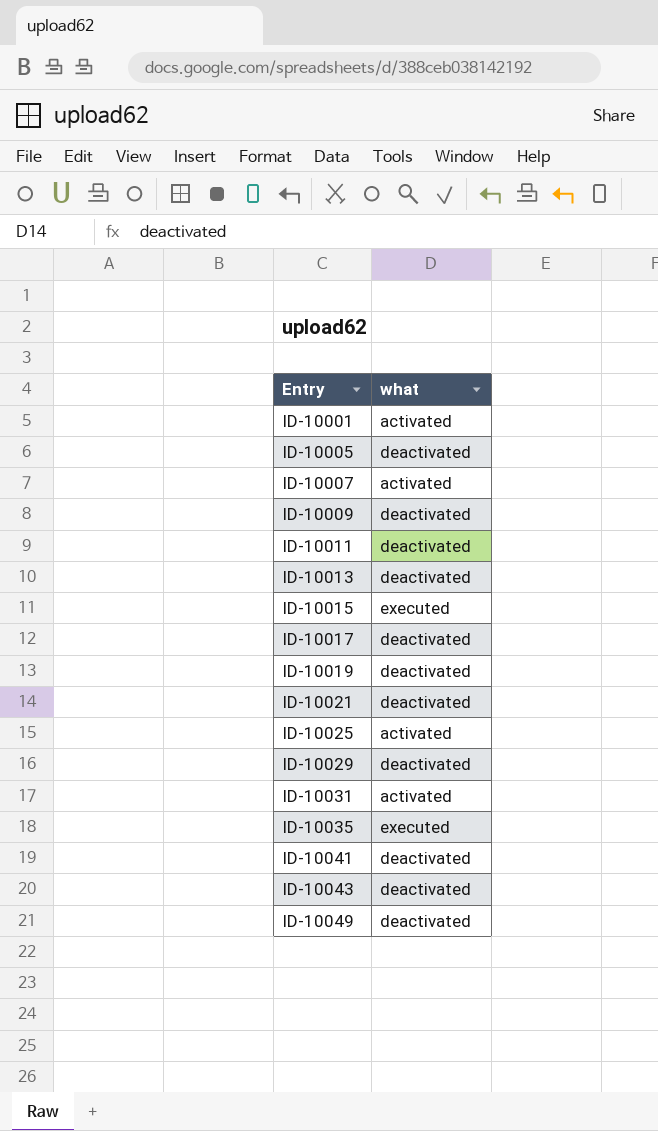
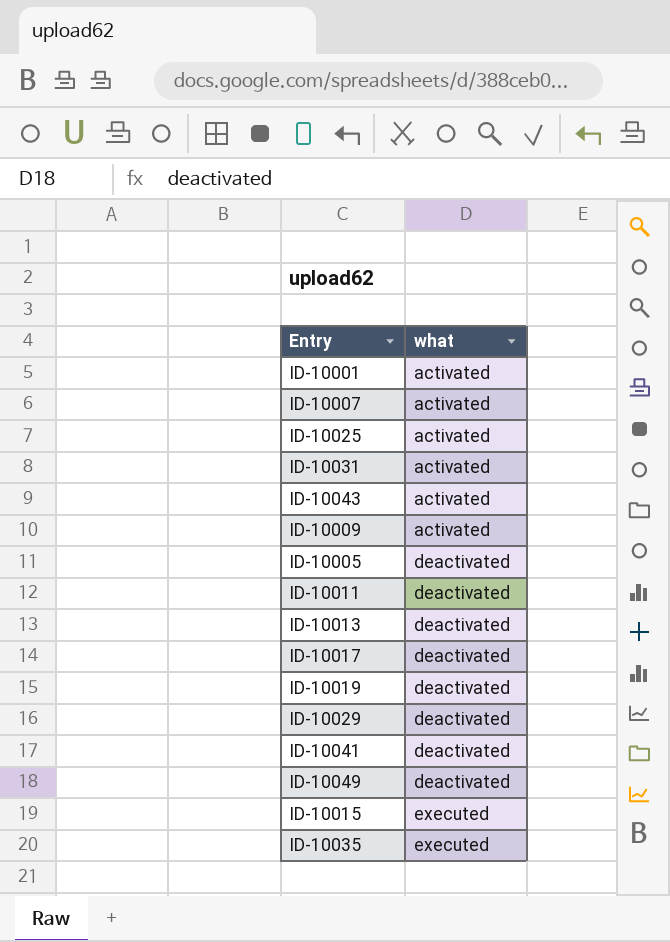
row order: Entry ascending -> what ascending
row ID-10021: deactivated -> none
ID-10043 | what: deactivated -> activated
ID-10009 | what: deactivated -> activated

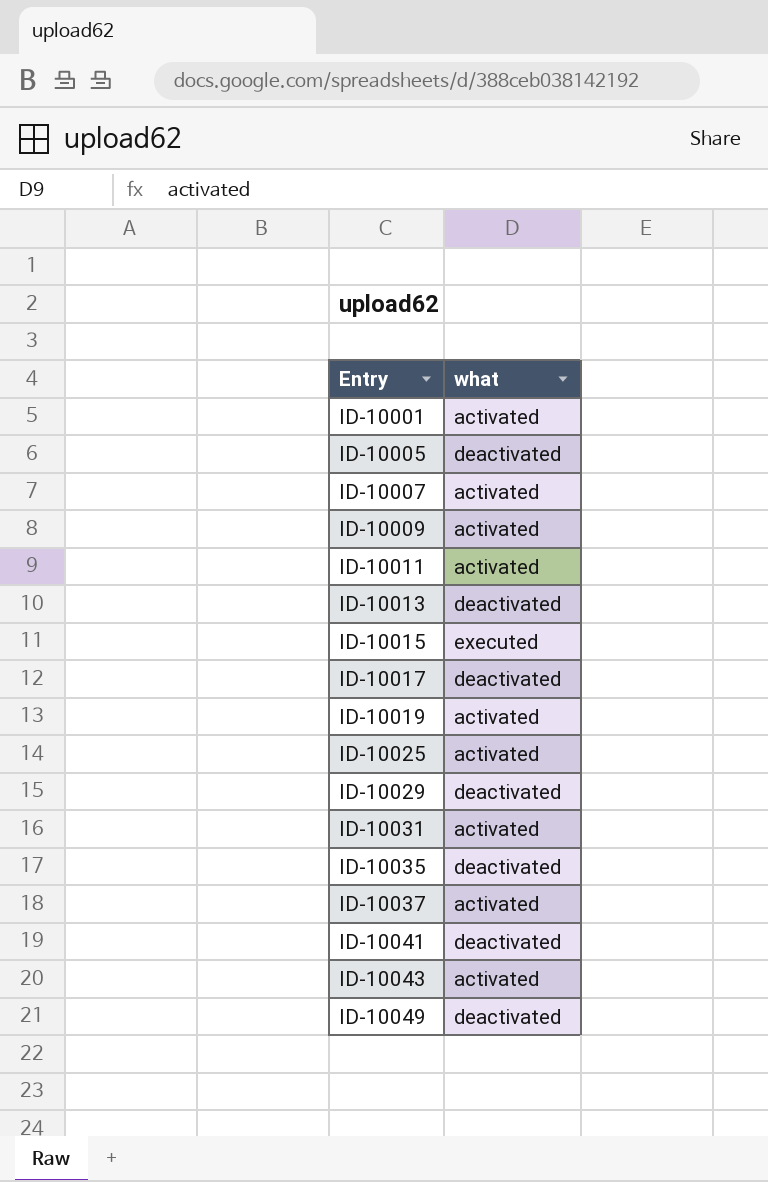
row order: what ascending -> Entry ascending
ID-10011 | what: deactivated -> activated
ID-10019 | what: deactivated -> activated
ID-10035 | what: executed -> deactivated
row ID-10037: none -> activated

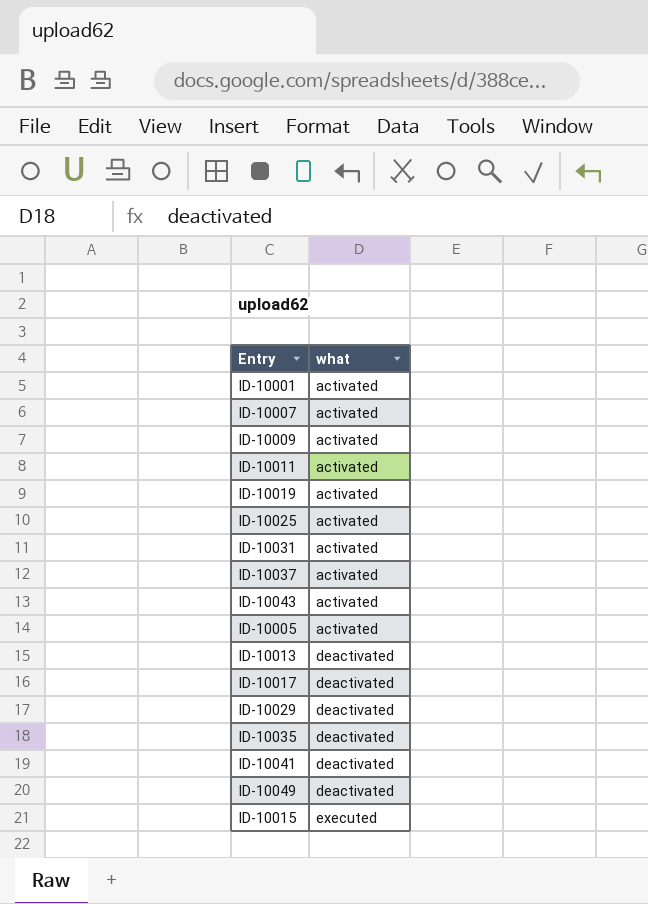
row order: Entry ascending -> what ascending
ID-10005 | what: deactivated -> activated

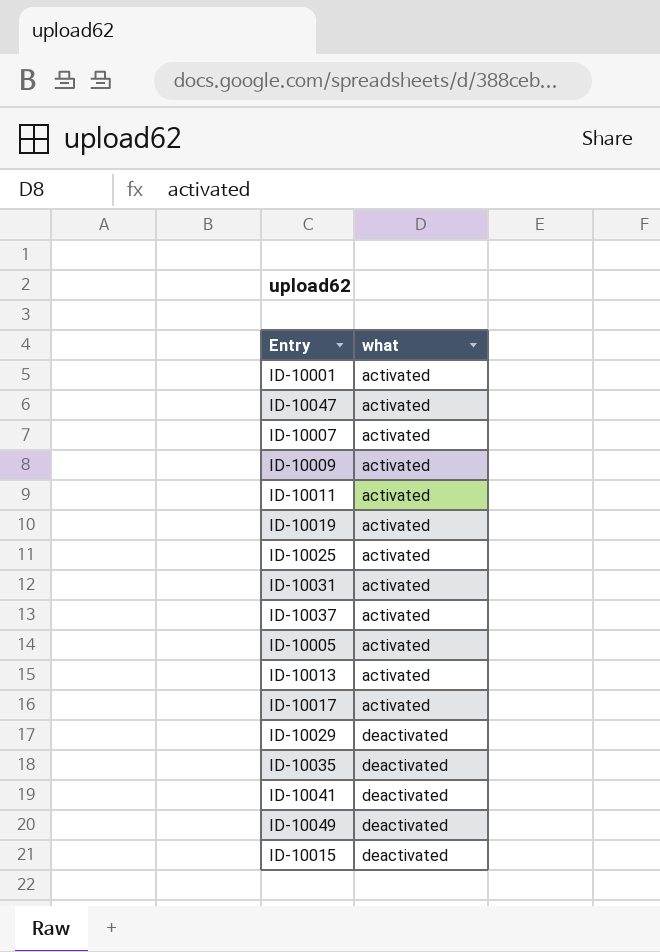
row ID-10043: activated -> none
row ID-10047: none -> activated
ID-10013 | what: deactivated -> activated
ID-10017 | what: deactivated -> activated
ID-10015 | what: executed -> deactivated

